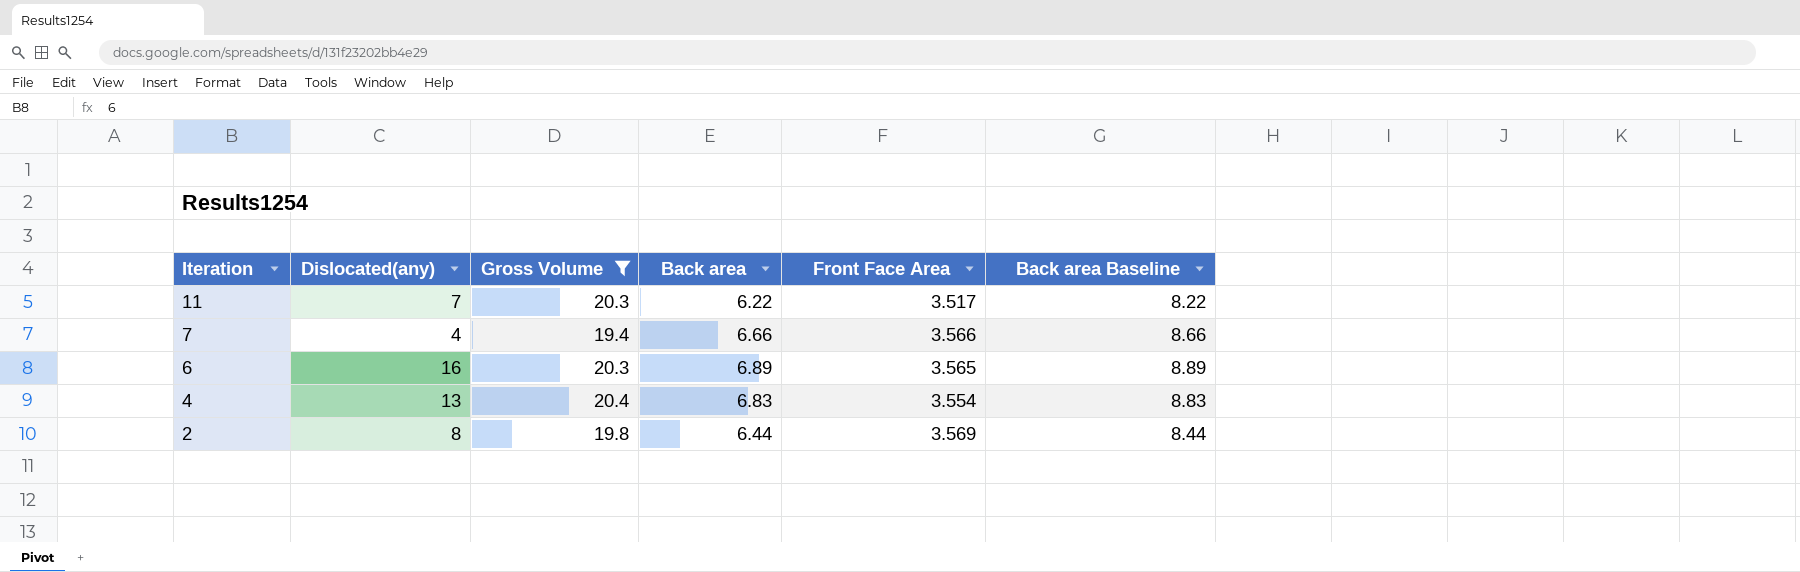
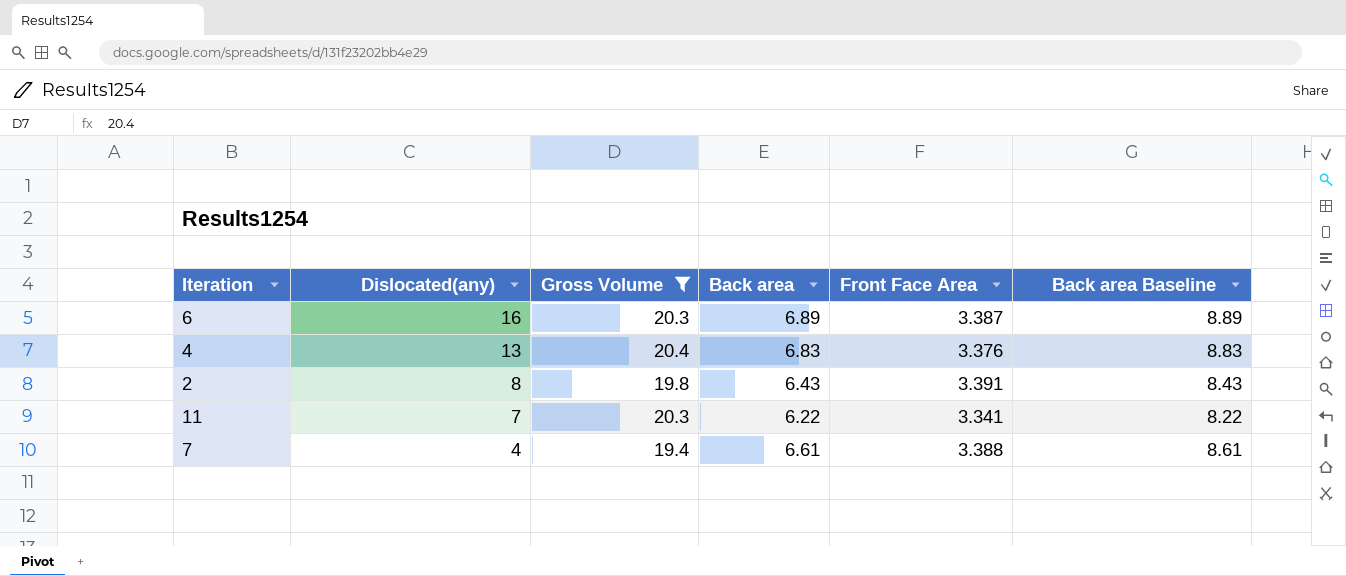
row order: Iteration descending -> Dislocated(any) descending
6 | Front Face Area: 3.565 -> 3.387
4 | Front Face Area: 3.554 -> 3.376
2 | Back area: 6.44 -> 6.43
2 | Front Face Area: 3.569 -> 3.391
2 | Back area Baseline: 8.44 -> 8.43
11 | Front Face Area: 3.517 -> 3.341
7 | Back area: 6.66 -> 6.61
7 | Front Face Area: 3.566 -> 3.388
7 | Back area Baseline: 8.66 -> 8.61

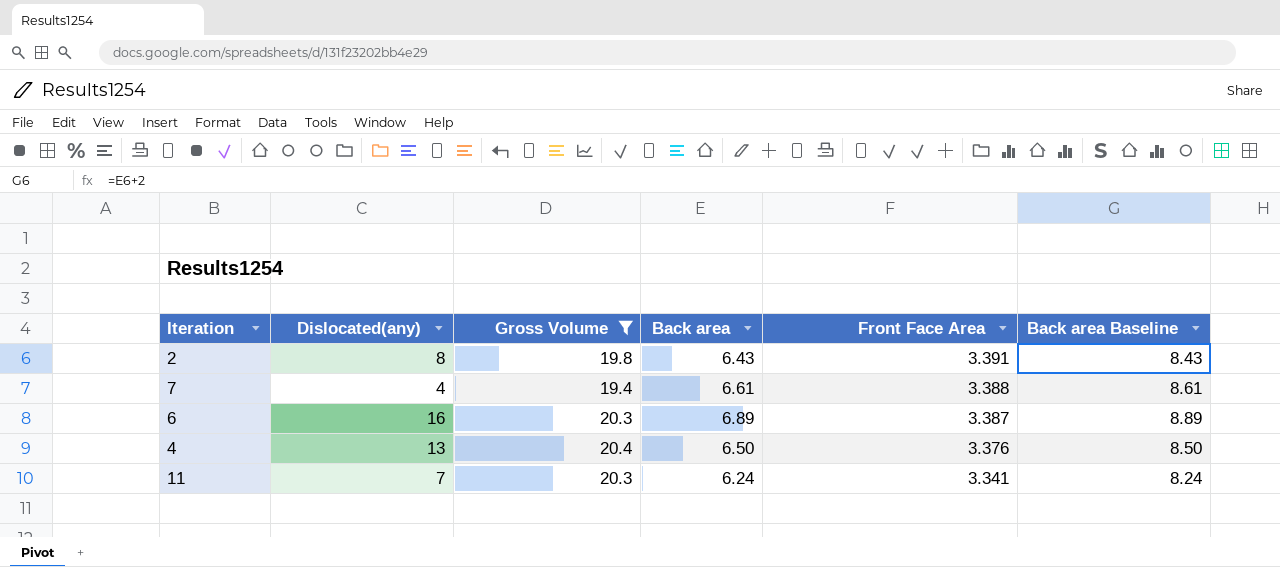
row order: Dislocated(any) descending -> Front Face Area descending
4 | Back area: 6.83 -> 6.50
4 | Back area Baseline: 8.83 -> 8.50
11 | Back area: 6.22 -> 6.24
11 | Back area Baseline: 8.22 -> 8.24

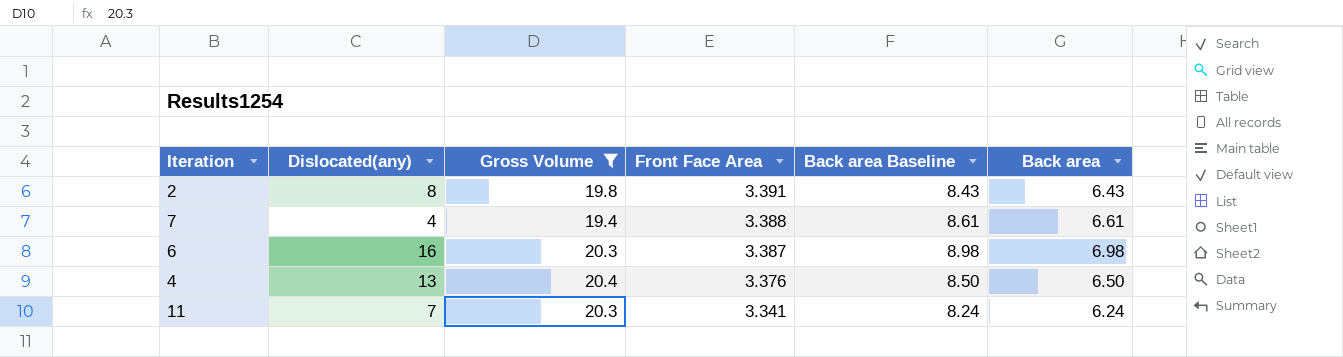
column Back area | position: 4 -> 6
6 | Back area Baseline: 8.89 -> 8.98
6 | Back area: 6.89 -> 6.98

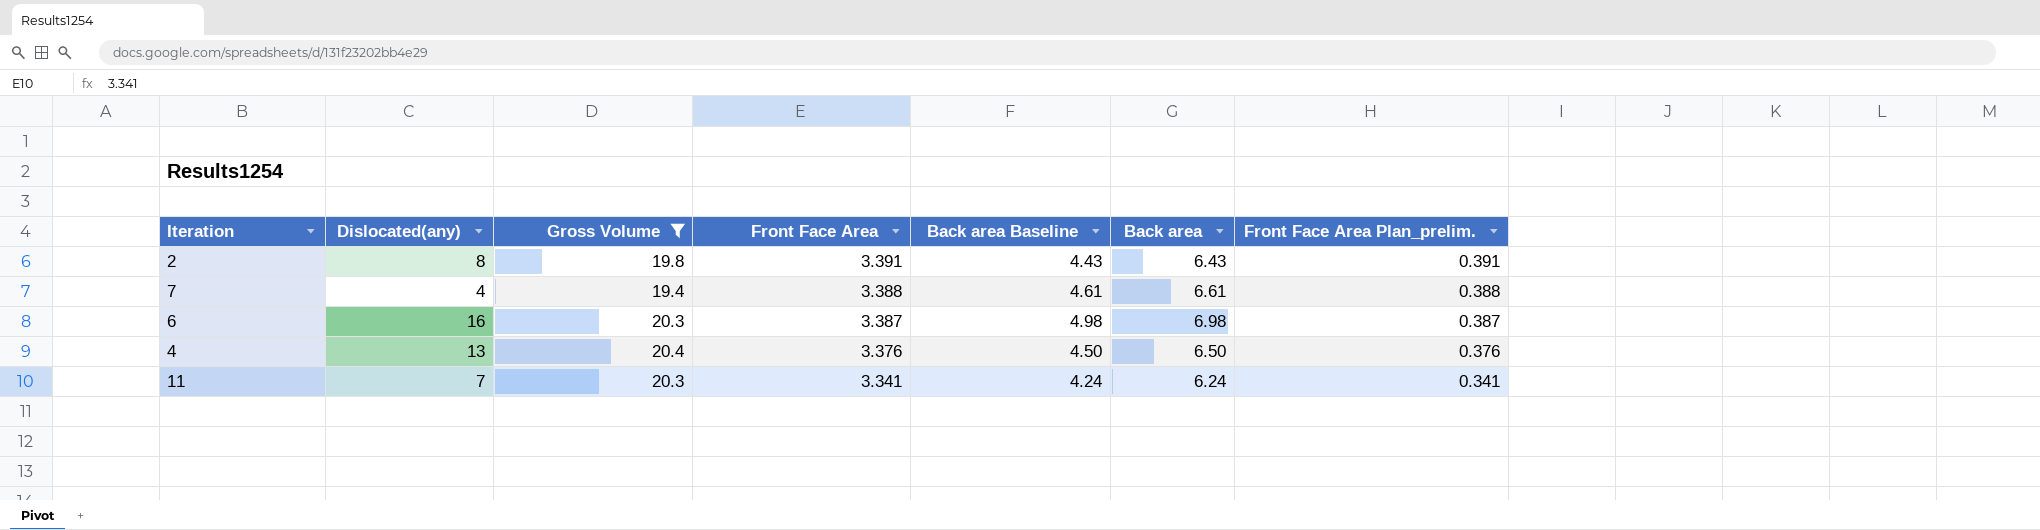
column Back area Baseline | formula: [Back area] + 2 -> [Back area] - 2
column Front Face Area Plan_prelim. | formula: none -> [Front Face Area] - 3

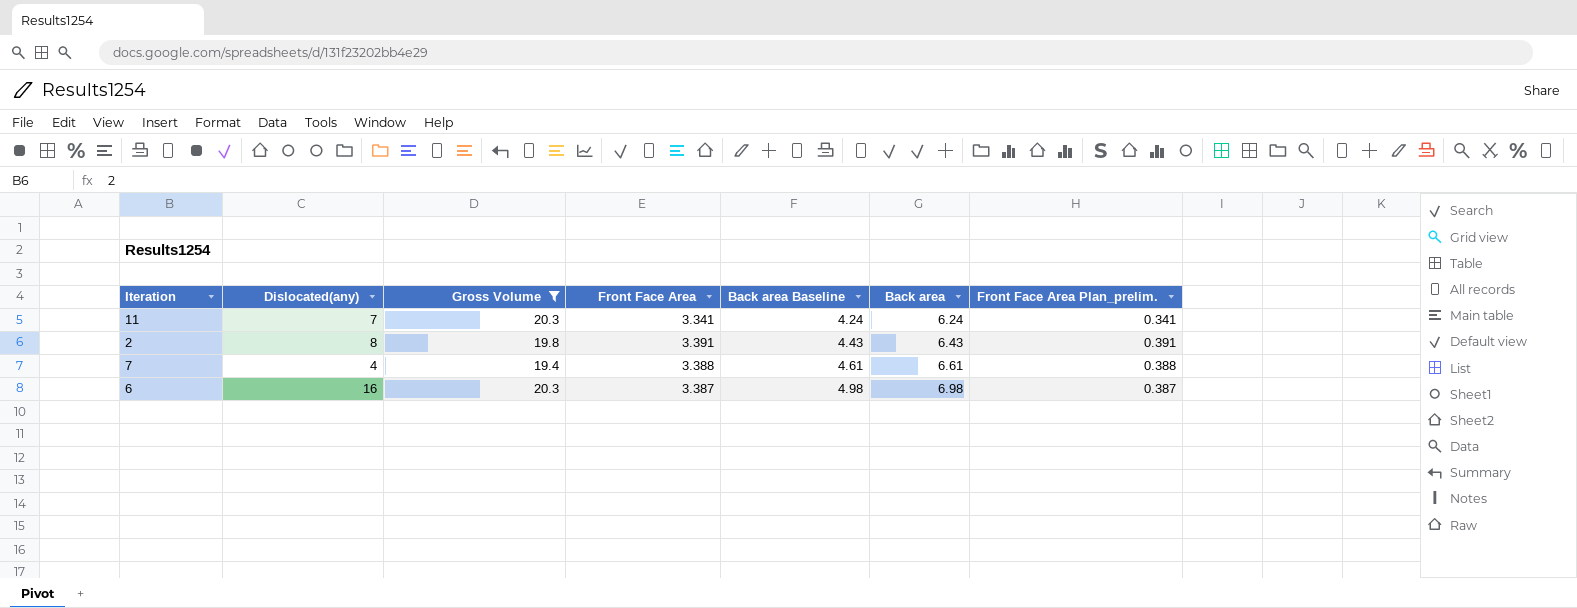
row order: Front Face Area descending -> Back area Baseline ascending
row 4: 13 | 20.4 | 3.376 | 4.50 | 6.50 | 0.376 -> none

